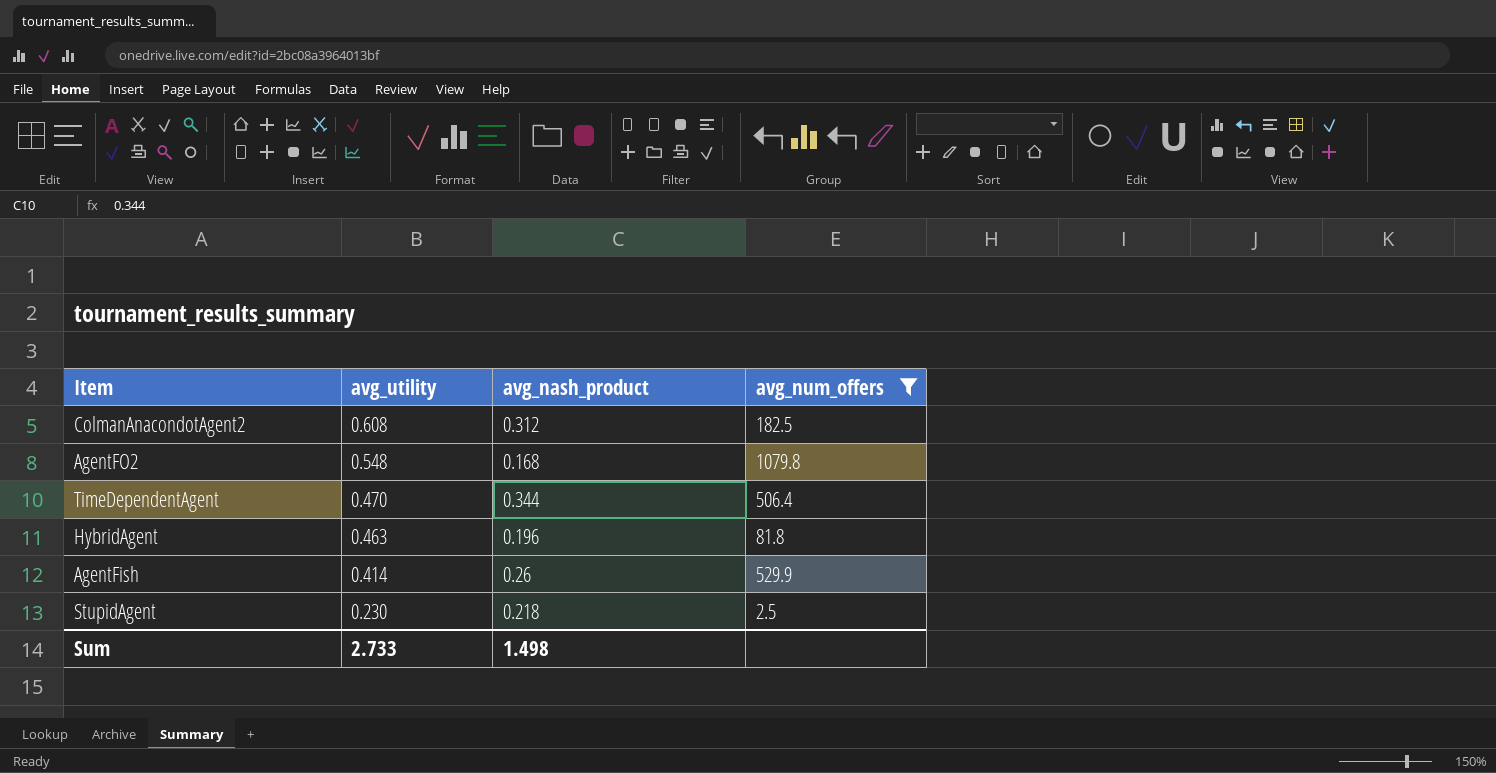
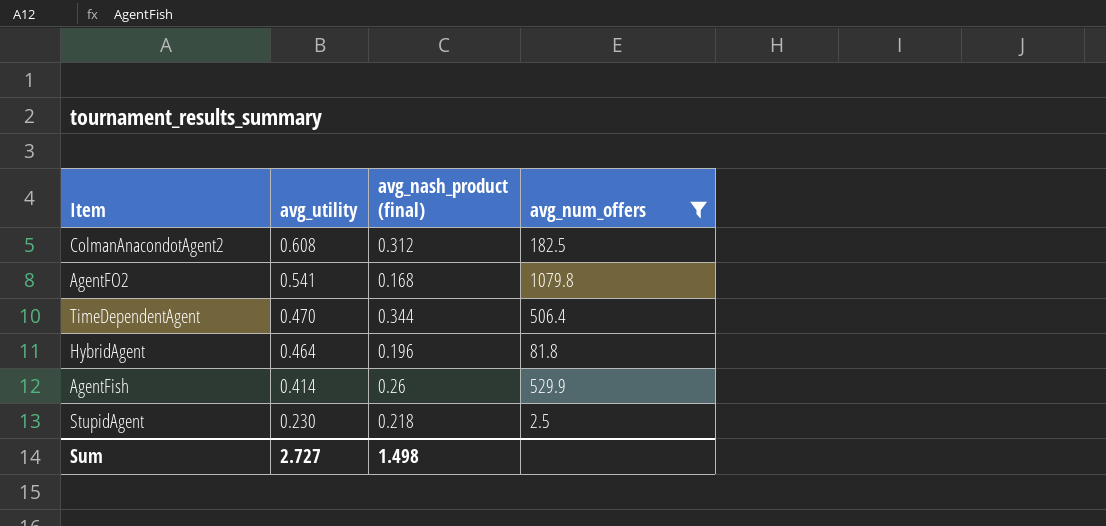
column name: avg_nash_product -> avg_nash_product (final)
AgentFO2 | avg_utility: 0.548 -> 0.541
HybridAgent | avg_utility: 0.463 -> 0.464
Sum | avg_utility: 2.733 -> 2.727

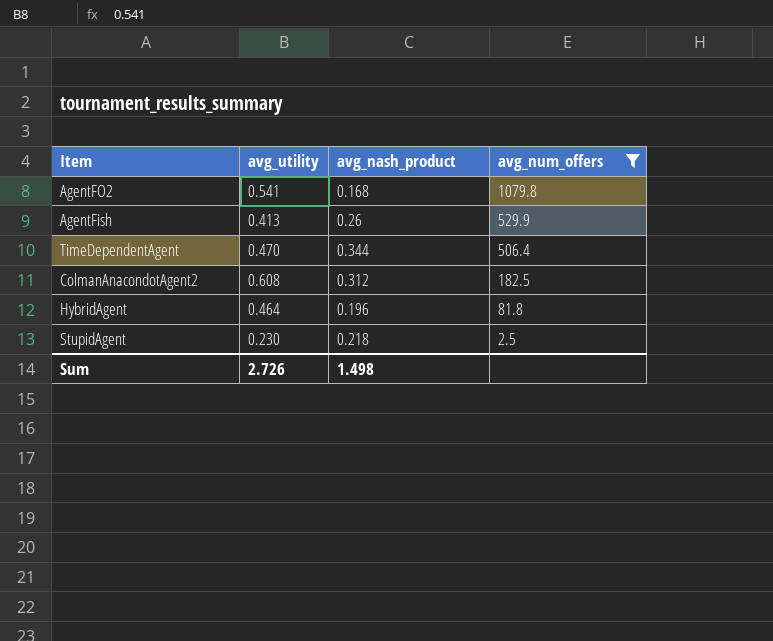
row order: avg_utility descending -> avg_num_offers descending
column name: avg_nash_product (final) -> avg_nash_product
AgentFish | avg_utility: 0.414 -> 0.413
Sum | avg_utility: 2.727 -> 2.726

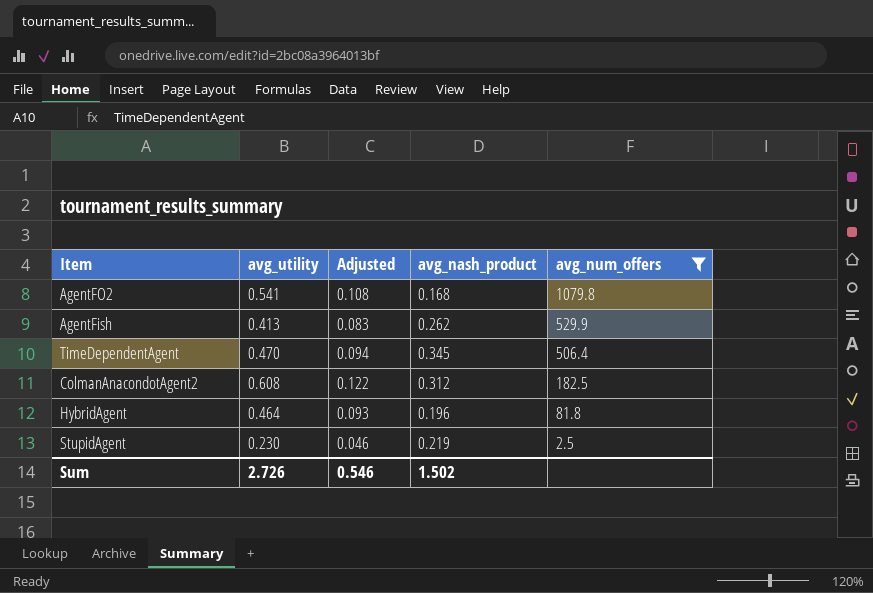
column Adjusted | formula: none -> [avg_utility] * 0.2
AgentFish | avg_nash_product: 0.26 -> 0.262
TimeDependentAgent | avg_nash_product: 0.344 -> 0.345
StupidAgent | avg_nash_product: 0.218 -> 0.219
Sum | avg_nash_product: 1.498 -> 1.502

